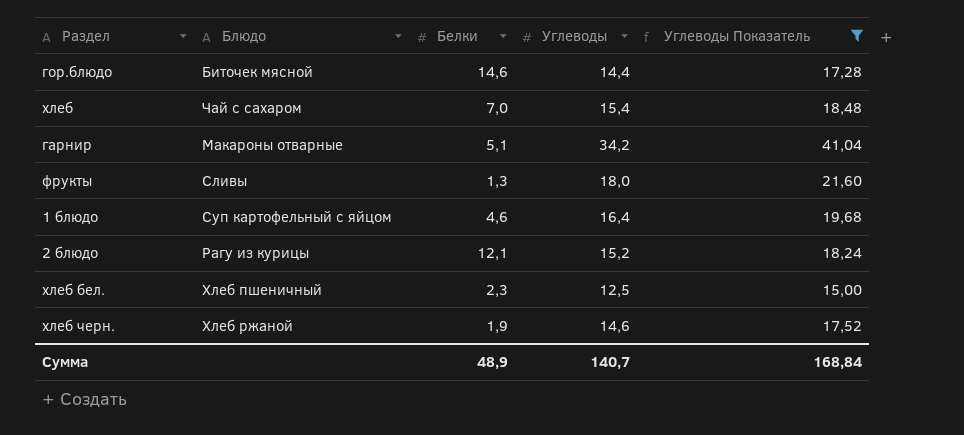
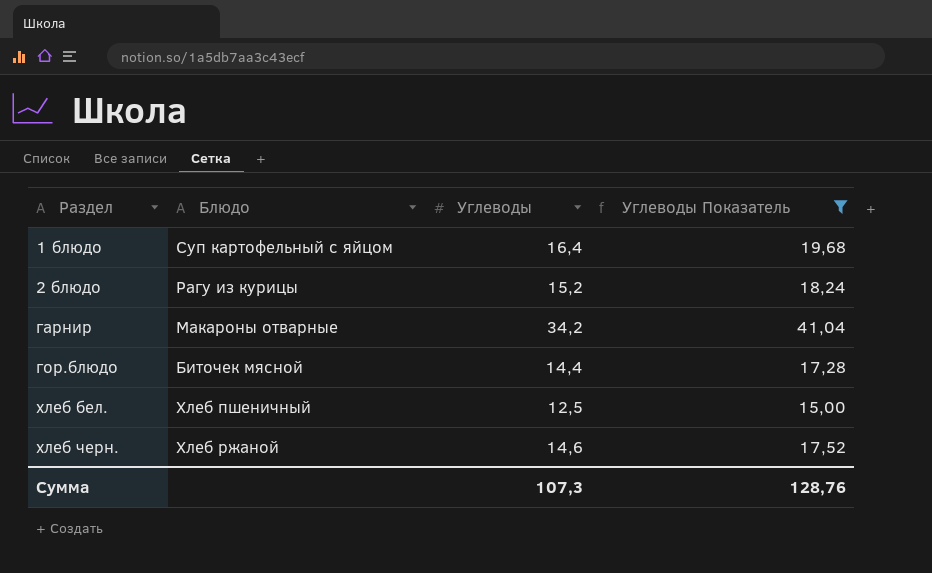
row order: none -> Раздел ascending
column Белки | position: 3 -> none
row хлеб: Чай с сахаром | 7,0 | 15,4 | 18,48 -> none
row фрукты: Сливы | 1,3 | 18,0 | 21,60 -> none
Сумма | Углеводы: 140,7 -> 107,3
Сумма | Углеводы Показатель: 168,84 -> 128,76

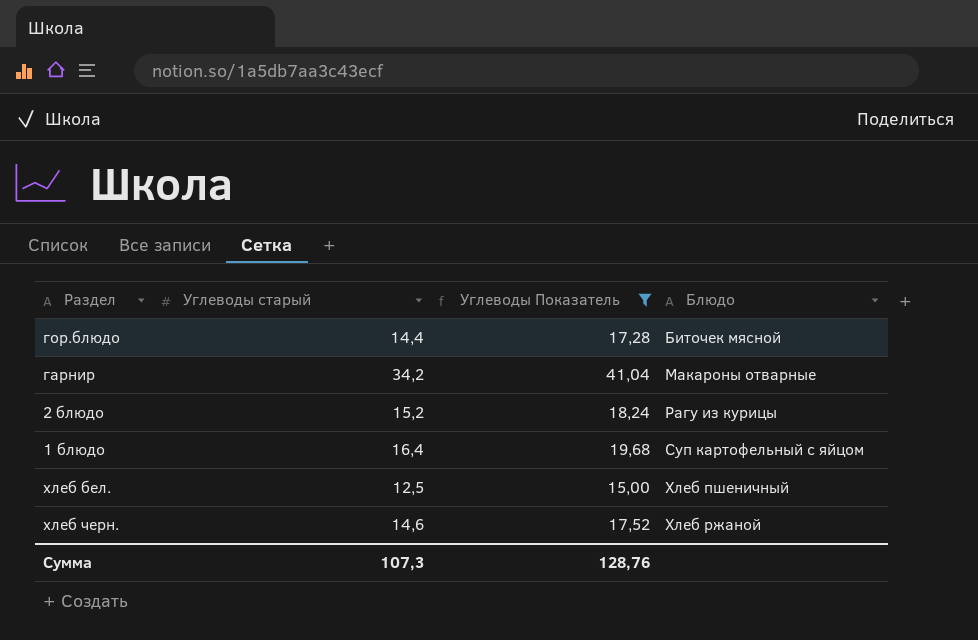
row order: Раздел ascending -> Блюдо ascending
column name: Углеводы -> Углеводы старый
column Блюдо | position: 2 -> 4

